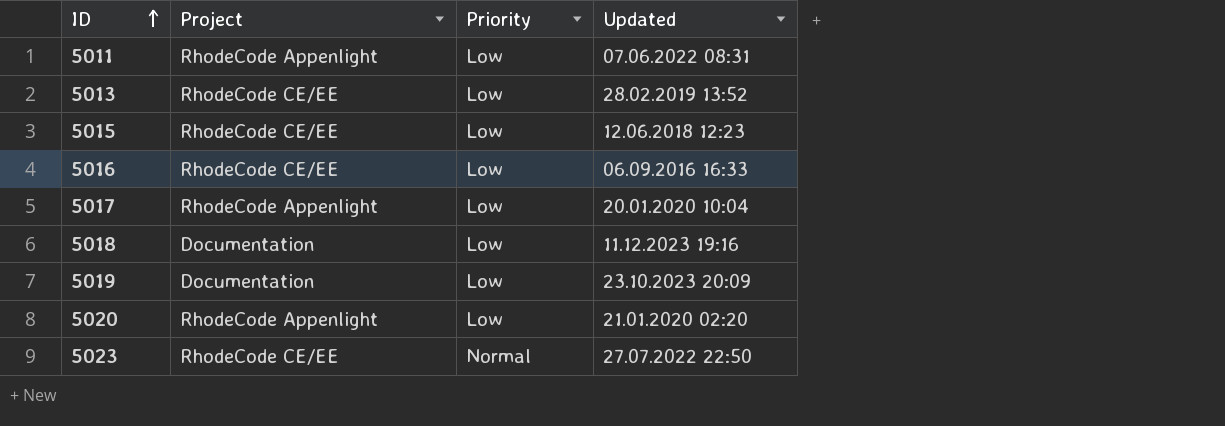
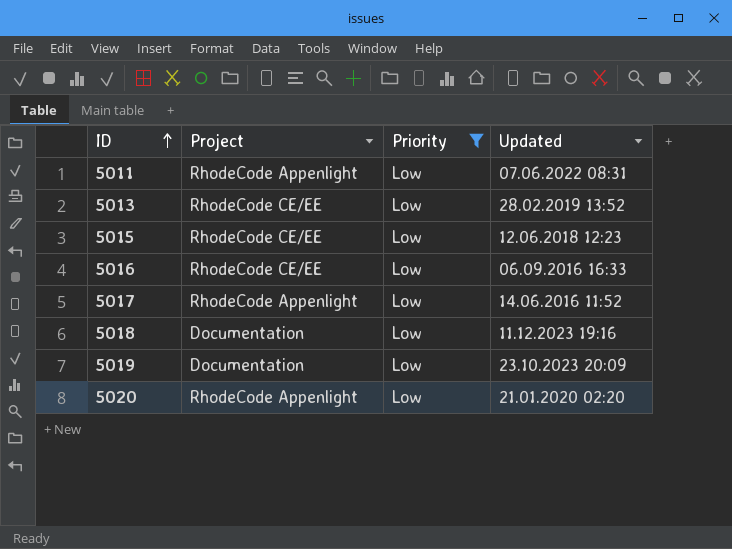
filter: none -> Priority = Low
5017 | Updated: 20.01.2020 10:04 -> 14.06.2016 11:52

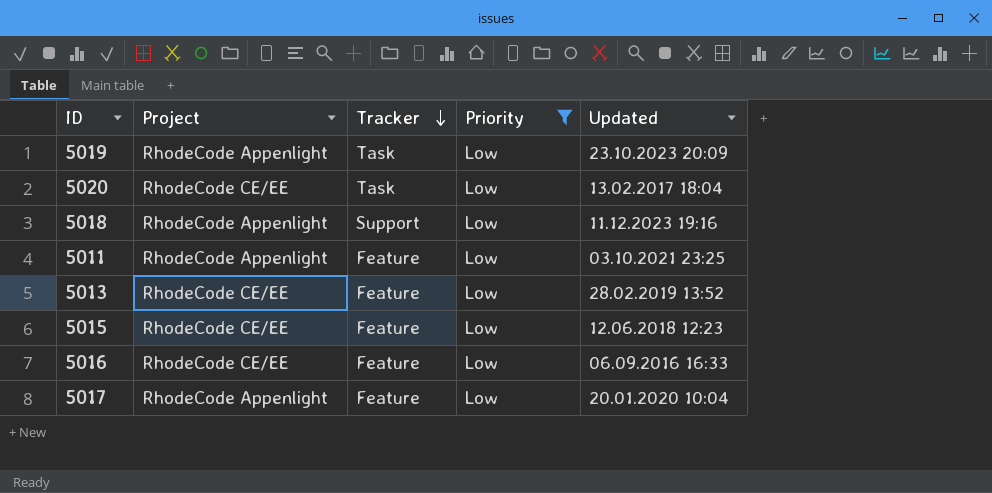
row order: ID ascending -> Tracker descending
column Tracker | position: none -> 3
5019 | Project: Documentation -> RhodeCode Appenlight
5020 | Project: RhodeCode Appenlight -> RhodeCode CE/EE
5020 | Updated: 21.01.2020 02:20 -> 13.02.2017 18:04
5018 | Project: Documentation -> RhodeCode Appenlight
5011 | Updated: 07.06.2022 08:31 -> 03.10.2021 23:25
5017 | Updated: 14.06.2016 11:52 -> 20.01.2020 10:04

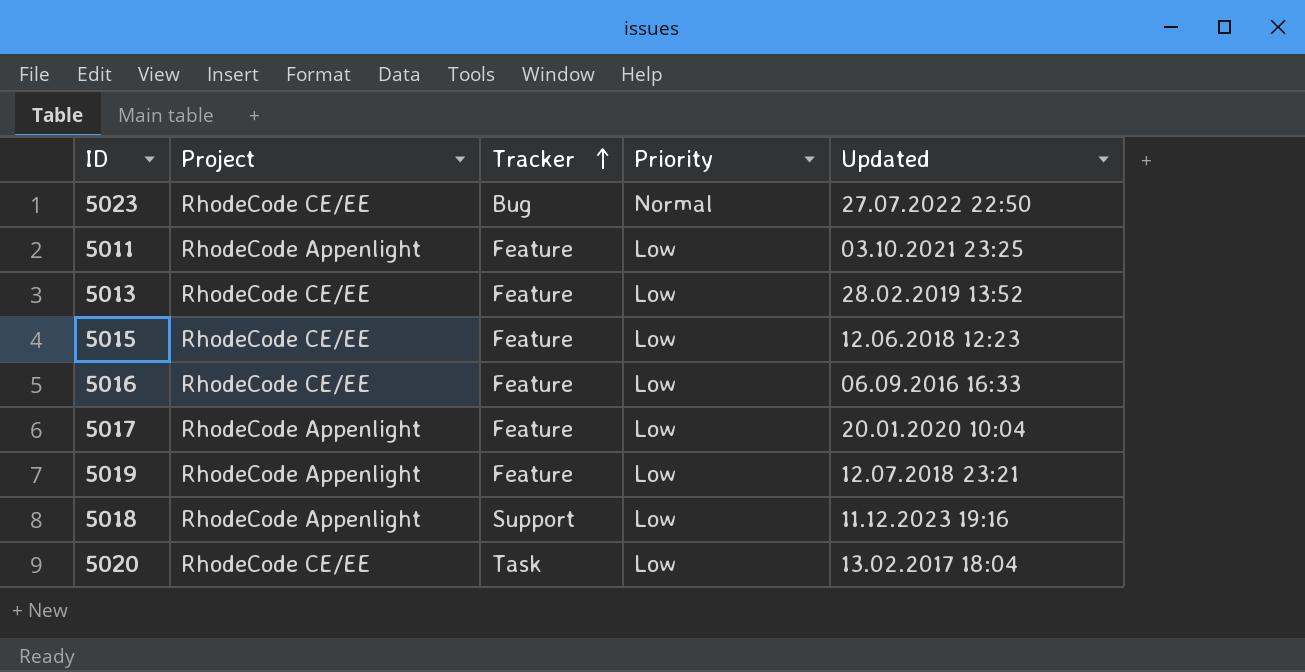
filter: Priority = Low -> none
row order: Tracker descending -> Tracker ascending
5019 | Tracker: Task -> Feature
5019 | Updated: 23.10.2023 20:09 -> 12.07.2018 23:21

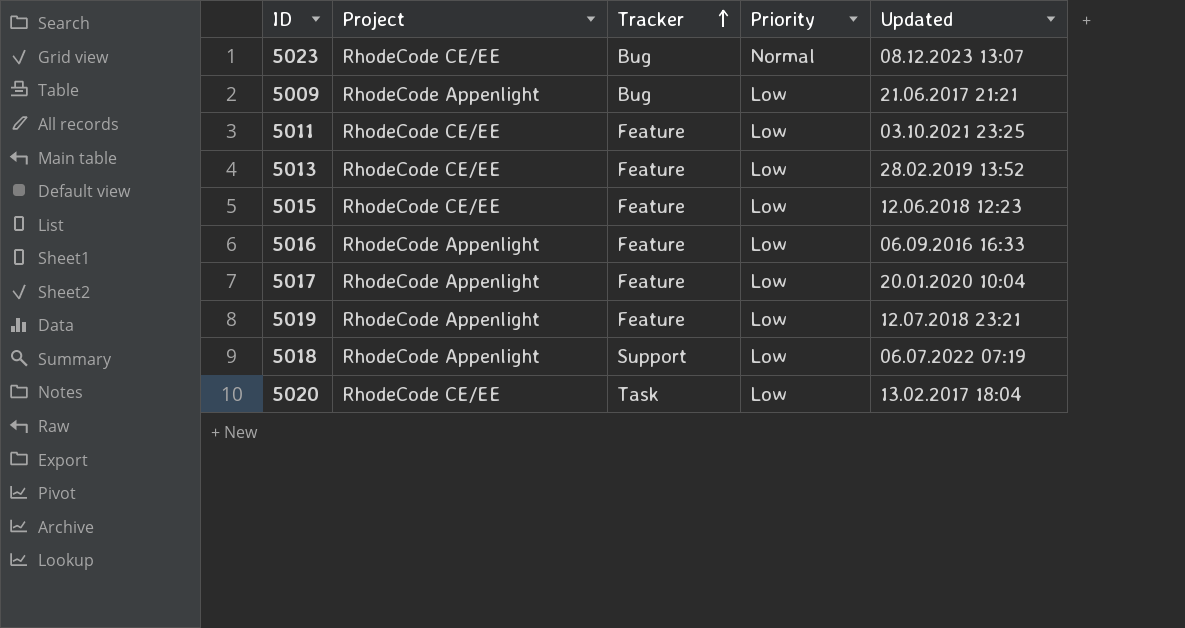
5023 | Updated: 27.07.2022 22:50 -> 08.12.2023 13:07
row 5009: none -> RhodeCode Appenlight | Bug | Low | 21.06.2017 21:21
5011 | Project: RhodeCode Appenlight -> RhodeCode CE/EE
5016 | Project: RhodeCode CE/EE -> RhodeCode Appenlight
5018 | Updated: 11.12.2023 19:16 -> 06.07.2022 07:19

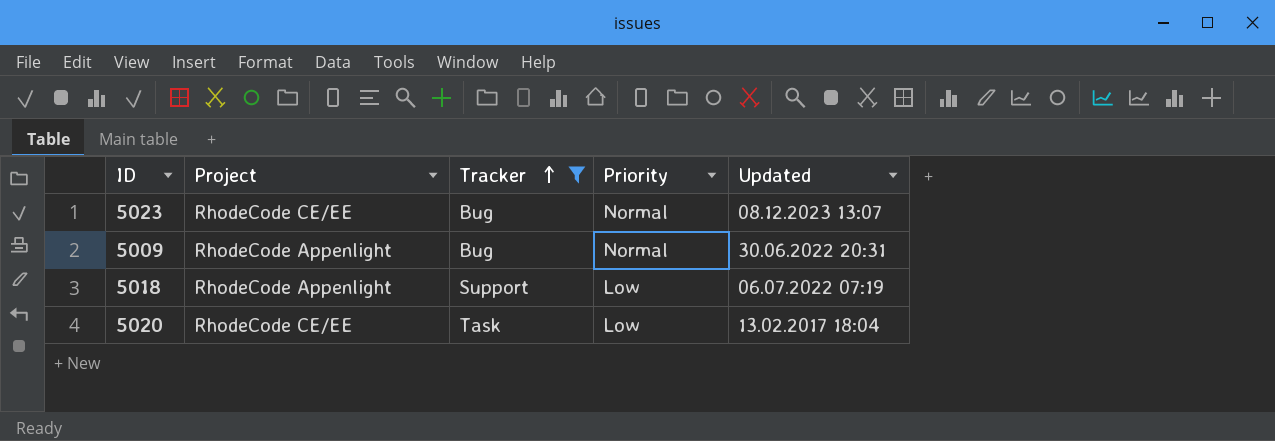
filter: none -> Tracker != Feature
5009 | Priority: Low -> Normal
5009 | Updated: 21.06.2017 21:21 -> 30.06.2022 20:31

